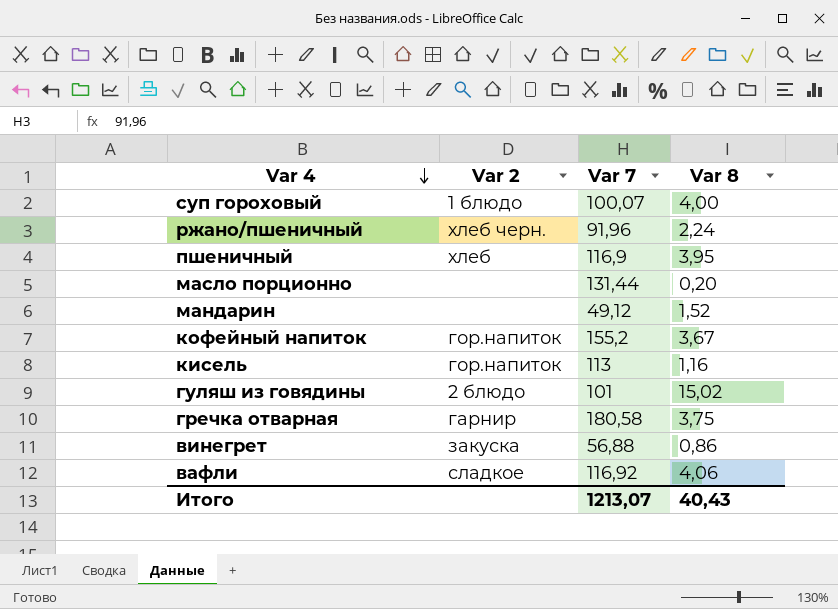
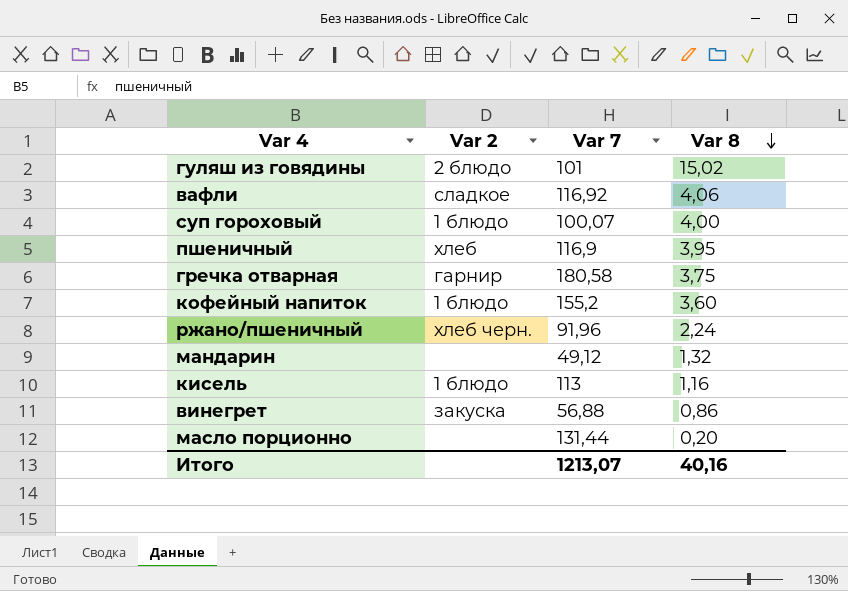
row order: Var 4 descending -> Var 8 descending
кофейный напиток | Var 2: гор.напиток -> 1 блюдо
кофейный напиток | Var 8: 3,67 -> 3,60
мандарин | Var 8: 1,52 -> 1,32
кисель | Var 2: гор.напиток -> 1 блюдо
Итого | Var 8: 40,43 -> 40,16

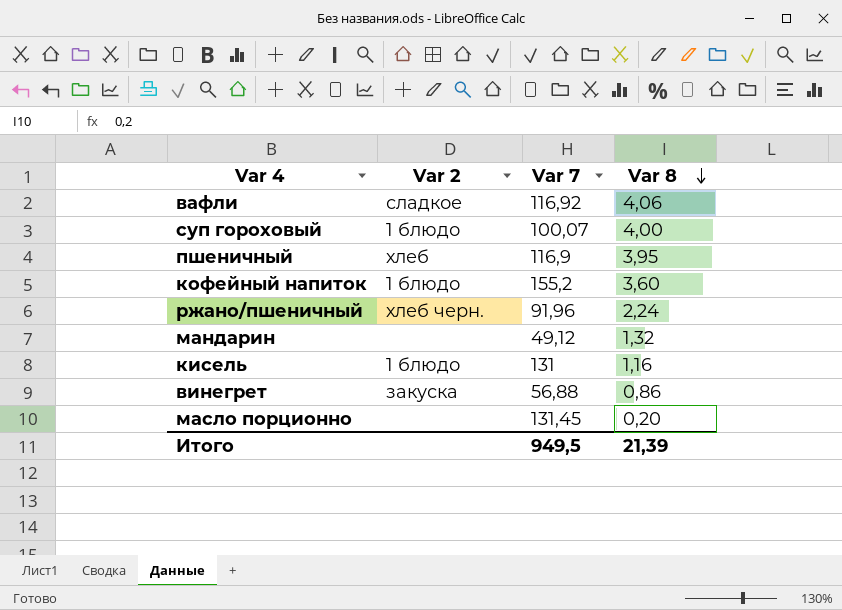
row гуляш из говядины: 2 блюдо | 101 | 15,02 -> none
row гречка отварная: гарнир | 180,58 | 3,75 -> none
кисель | Var 7: 113 -> 131
масло порционно | Var 7: 131,44 -> 131,45
Итого | Var 7: 1213,07 -> 949,5
Итого | Var 8: 40,16 -> 21,39

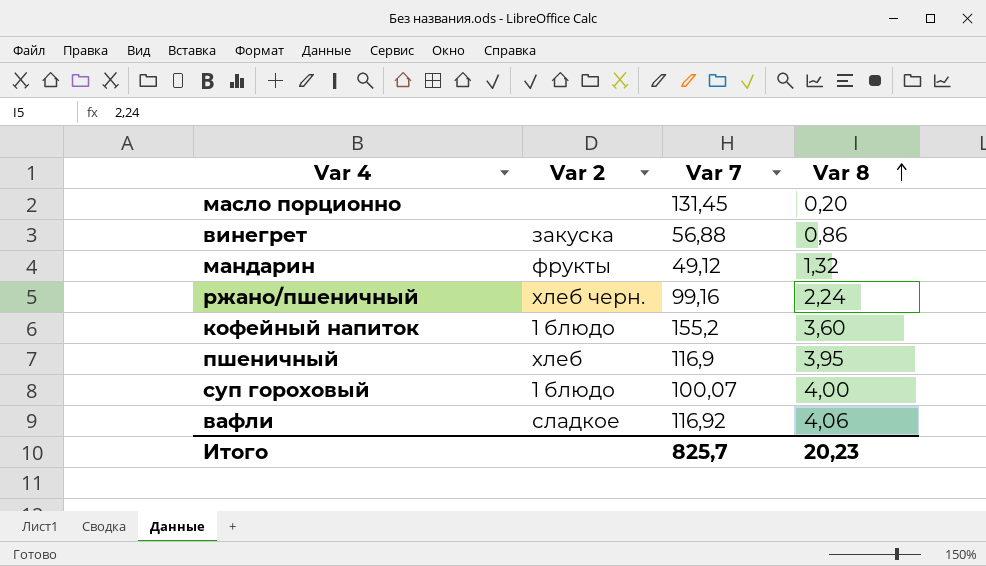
row order: Var 8 descending -> Var 8 ascending
row кисель: 1 блюдо | 131 | 1,16 -> none
мандарин | Var 2: none -> фрукты
ржано/пшеничный | Var 7: 91,96 -> 99,16
Итого | Var 7: 949,5 -> 825,7
Итого | Var 8: 21,39 -> 20,23

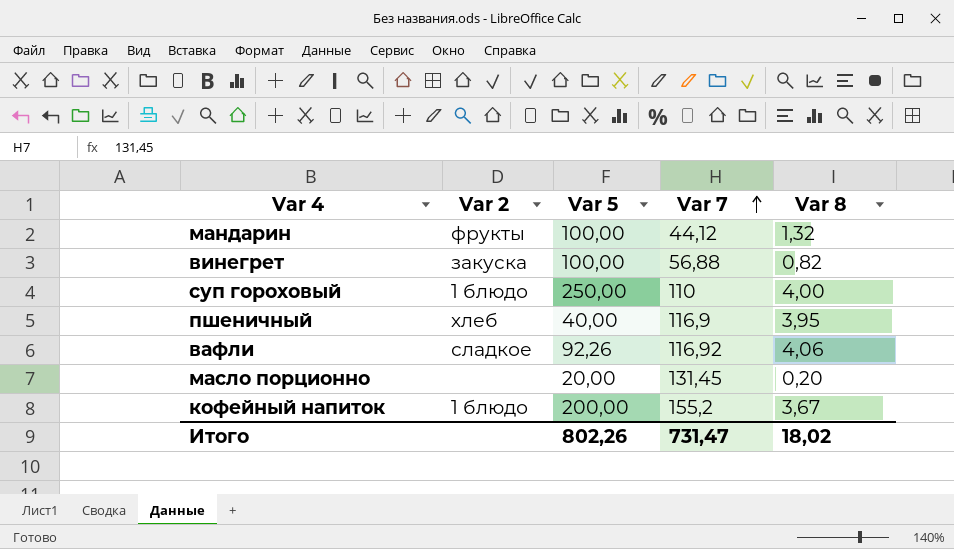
row order: Var 8 ascending -> Var 7 ascending
column Var 5 | position: none -> 3
row ржано/пшеничный: хлеб черн. | 99,16 | 2,24 -> none
мандарин | Var 7: 49,12 -> 44,12
винегрет | Var 8: 0,86 -> 0,82
суп гороховый | Var 7: 100,07 -> 110
кофейный напиток | Var 8: 3,60 -> 3,67
Итого | Var 7: 825,7 -> 731,47
Итого | Var 8: 20,23 -> 18,02

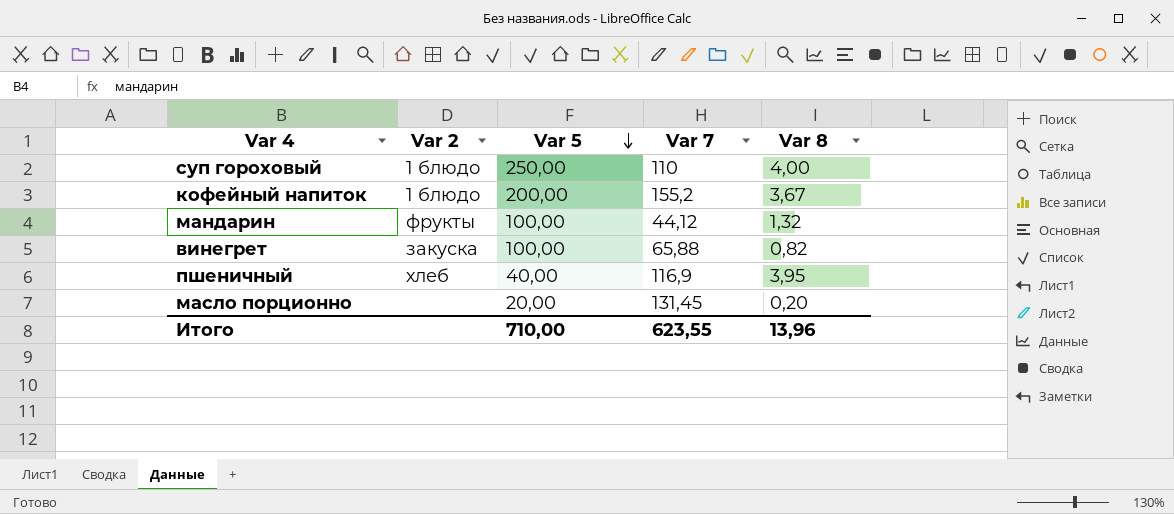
row order: Var 7 ascending -> Var 5 descending
row вафли: сладкое | 92,26 | 116,92 | 4,06 -> none
винегрет | Var 7: 56,88 -> 65,88
Итого | Var 5: 802,26 -> 710,00
Итого | Var 7: 731,47 -> 623,55
Итого | Var 8: 18,02 -> 13,96

